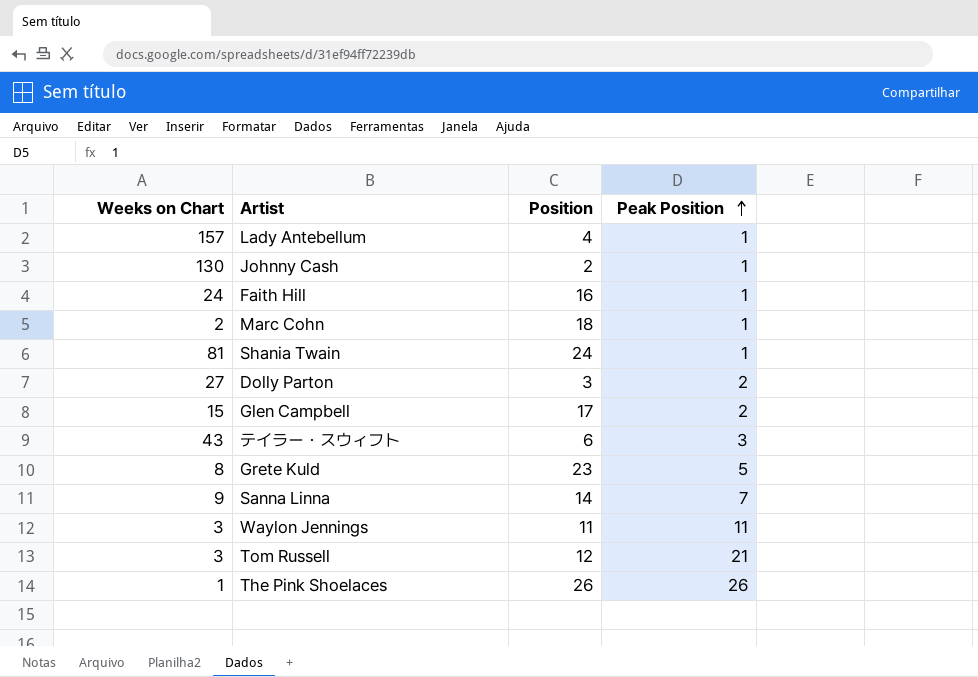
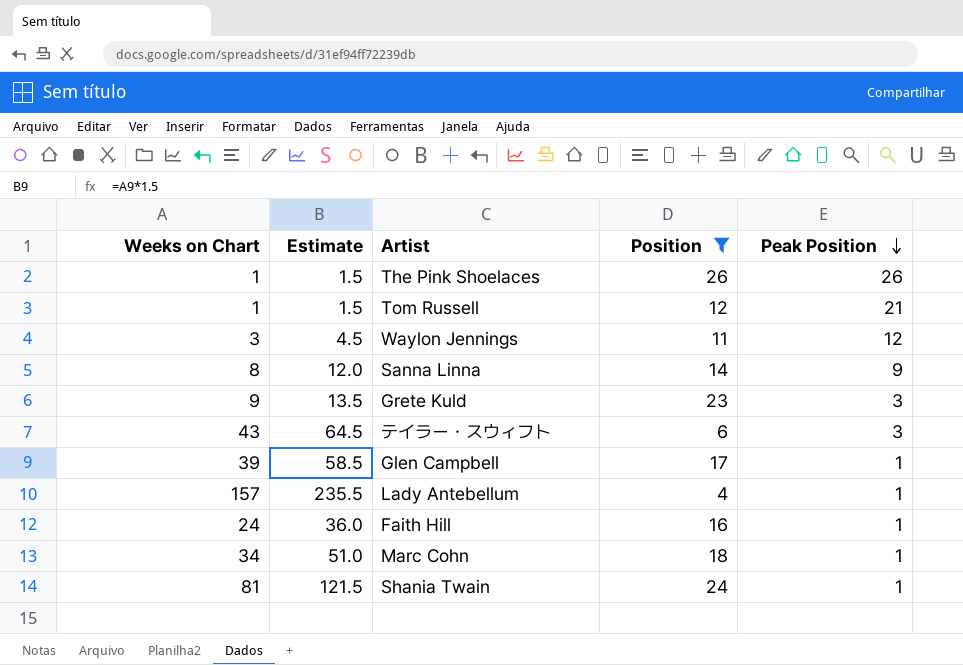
filter: none -> Position >= 4
row order: Peak Position ascending -> Peak Position descending
column Estimate | formula: none -> [Weeks on Chart] * 1.5
Tom Russell | Weeks on Chart: 3 -> 1
Waylon Jennings | Peak Position: 11 -> 12
Sanna Linna | Weeks on Chart: 9 -> 8
Sanna Linna | Peak Position: 7 -> 9
Grete Kuld | Weeks on Chart: 8 -> 9
Grete Kuld | Peak Position: 5 -> 3
Glen Campbell | Weeks on Chart: 15 -> 39
Glen Campbell | Peak Position: 2 -> 1
Marc Cohn | Weeks on Chart: 2 -> 34

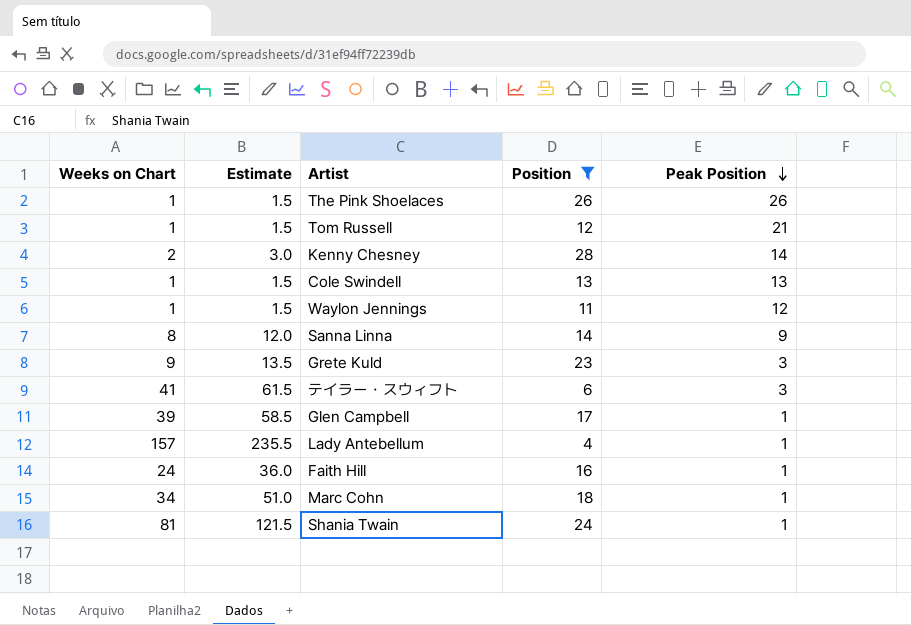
row Kenny Chesney: none -> 2 | 3.0 | 28 | 14
row Cole Swindell: none -> 1 | 1.5 | 13 | 13
Waylon Jennings | Weeks on Chart: 3 -> 1
Waylon Jennings | Estimate: 4.5 -> 1.5
テイラー・スウィフト | Weeks on Chart: 43 -> 41
テイラー・スウィフト | Estimate: 64.5 -> 61.5

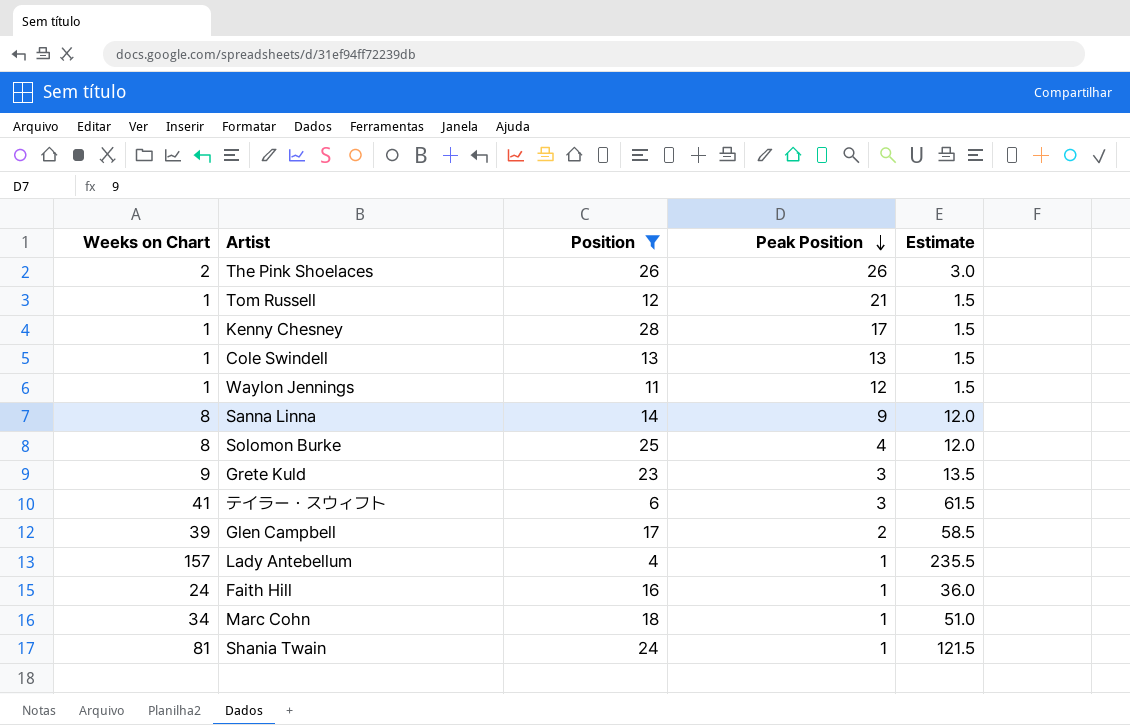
column Estimate | position: 2 -> 5
The Pink Shoelaces | Weeks on Chart: 1 -> 2
The Pink Shoelaces | Estimate: 1.5 -> 3.0
Kenny Chesney | Weeks on Chart: 2 -> 1
Kenny Chesney | Peak Position: 14 -> 17
Kenny Chesney | Estimate: 3.0 -> 1.5
row Solomon Burke: none -> 8 | 25 | 4 | 12.0
Glen Campbell | Peak Position: 1 -> 2

